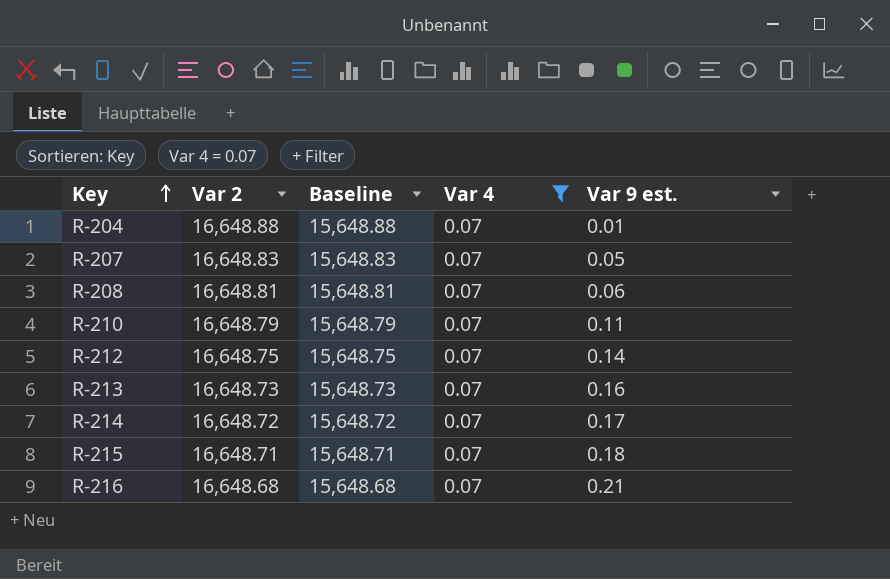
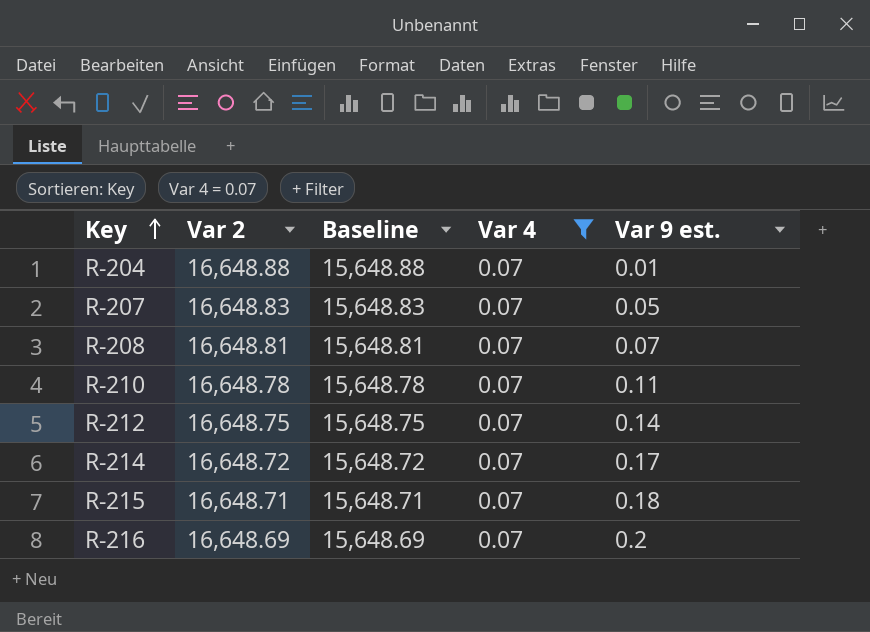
row R-213: 16,648.73 | 15,648.73 | 0.07 | 0.16 -> none
R-208 | Var 9 est.: 0.06 -> 0.07
R-210 | Var 2: 16,648.79 -> 16,648.78
R-210 | Baseline: 15,648.79 -> 15,648.78
R-216 | Var 2: 16,648.68 -> 16,648.69
R-216 | Baseline: 15,648.68 -> 15,648.69
R-216 | Var 9 est.: 0.21 -> 0.2

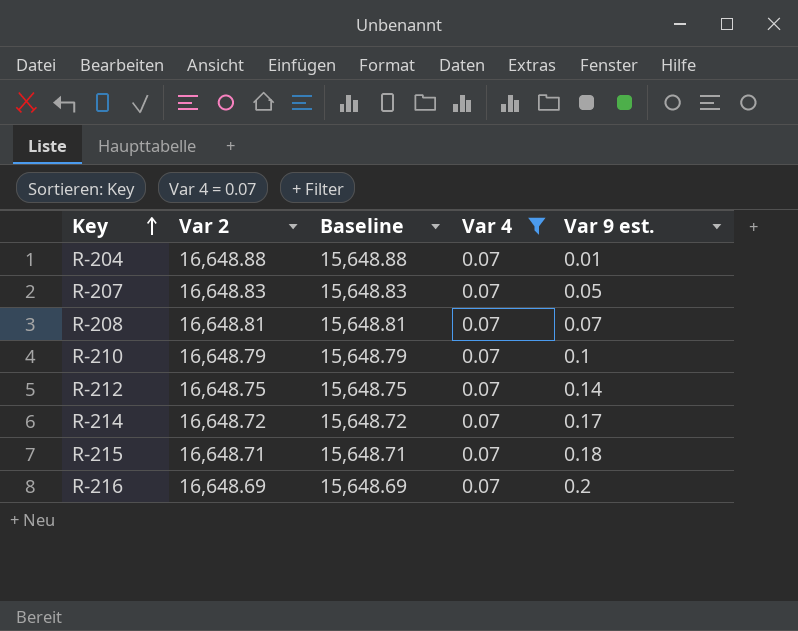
R-210 | Var 2: 16,648.78 -> 16,648.79
R-210 | Baseline: 15,648.78 -> 15,648.79
R-210 | Var 9 est.: 0.11 -> 0.1

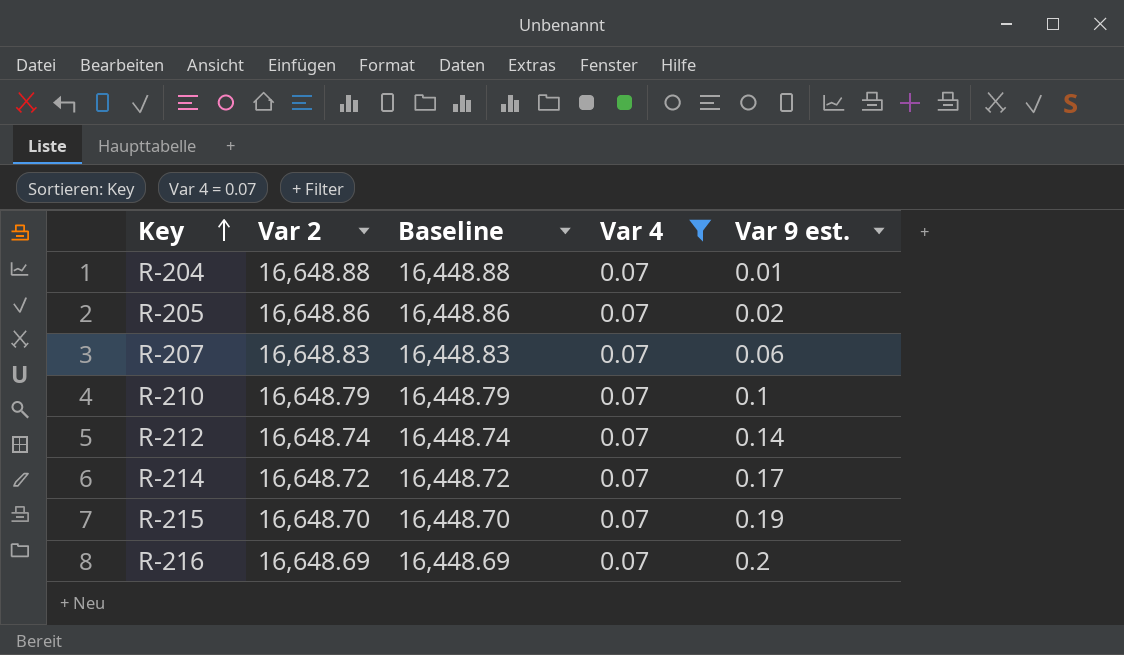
column Baseline | formula: [Var 2] - 1000 -> [Var 2] - 200
row R-208: 16,648.81 | 15,648.81 | 0.07 | 0.07 -> none
row R-205: none -> 16,648.86 | 16,448.86 | 0.07 | 0.02
R-207 | Var 9 est.: 0.05 -> 0.06
R-212 | Var 2: 16,648.75 -> 16,648.74
R-215 | Var 2: 16,648.71 -> 16,648.70
R-215 | Var 9 est.: 0.18 -> 0.19

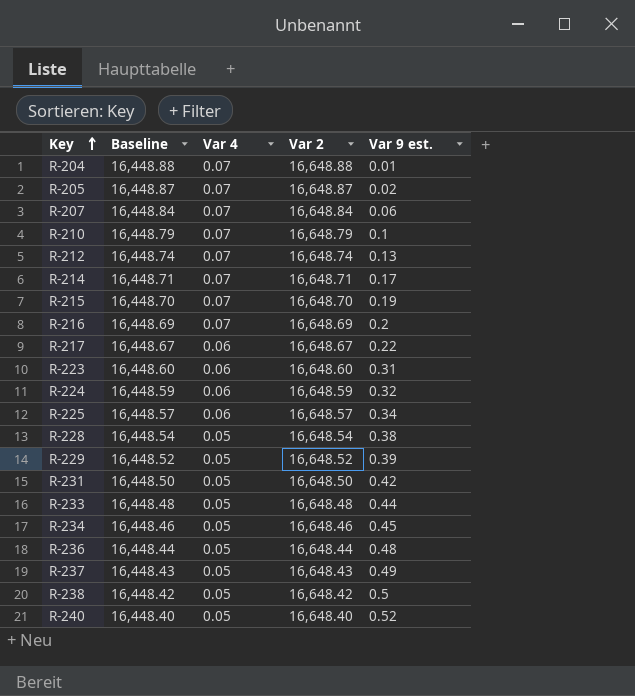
filter: Var 4 = 0.07 -> none
column Var 2 | position: 2 -> 4
R-205 | Baseline: 16,448.86 -> 16,448.87
R-205 | Var 2: 16,648.86 -> 16,648.87
R-207 | Baseline: 16,448.83 -> 16,448.84
R-207 | Var 2: 16,648.83 -> 16,648.84
R-212 | Var 9 est.: 0.14 -> 0.13
R-214 | Baseline: 16,448.72 -> 16,448.71
R-214 | Var 2: 16,648.72 -> 16,648.71

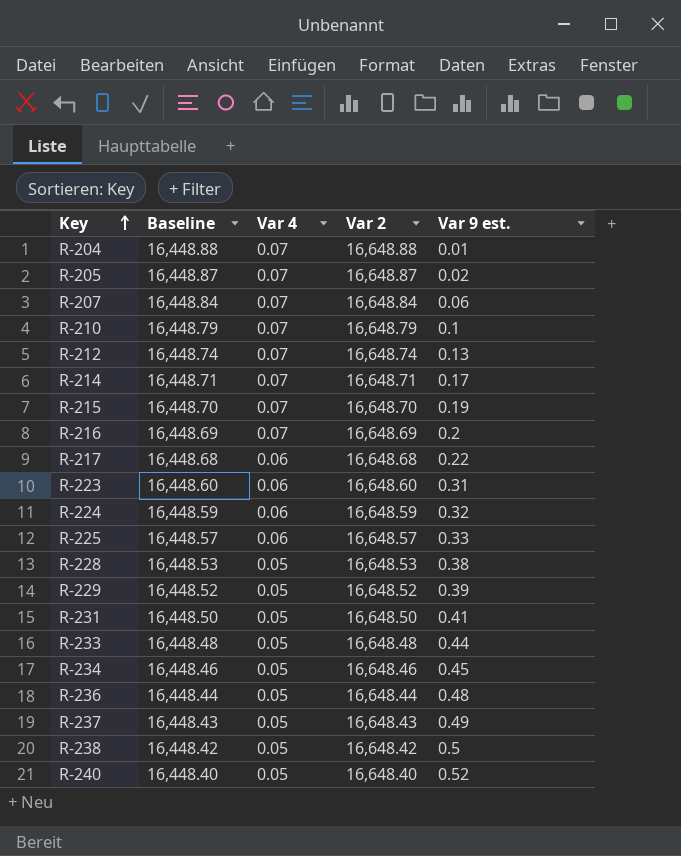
R-217 | Baseline: 16,448.67 -> 16,448.68
R-217 | Var 2: 16,648.67 -> 16,648.68
R-225 | Var 9 est.: 0.34 -> 0.33
R-228 | Baseline: 16,448.54 -> 16,448.53
R-228 | Var 2: 16,648.54 -> 16,648.53
R-231 | Var 9 est.: 0.42 -> 0.41

